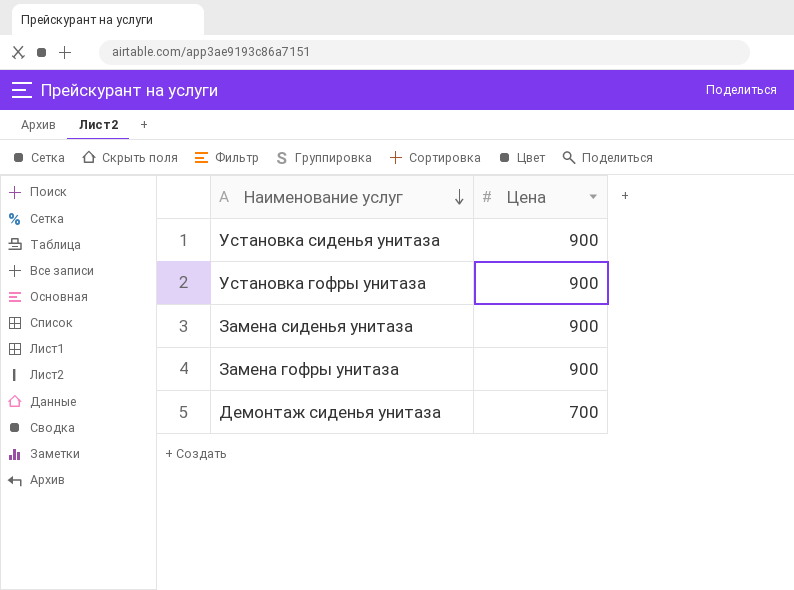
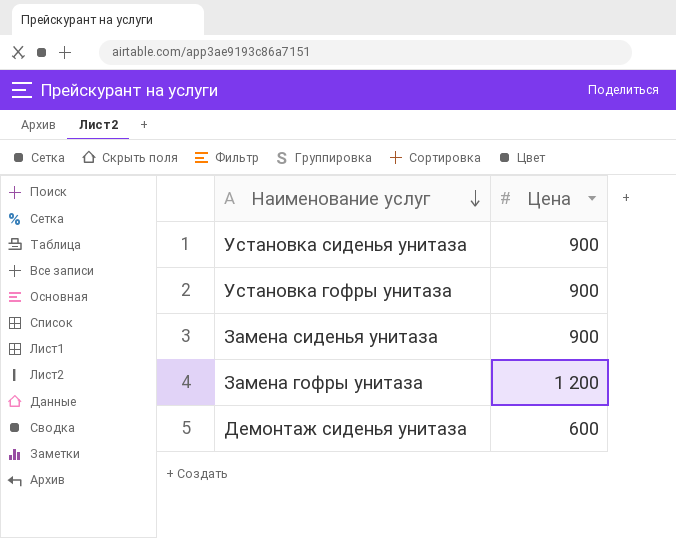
Замена гофры унитаза | Цена: 900 -> 1 200
Демонтаж сиденья унитаза | Цена: 700 -> 600

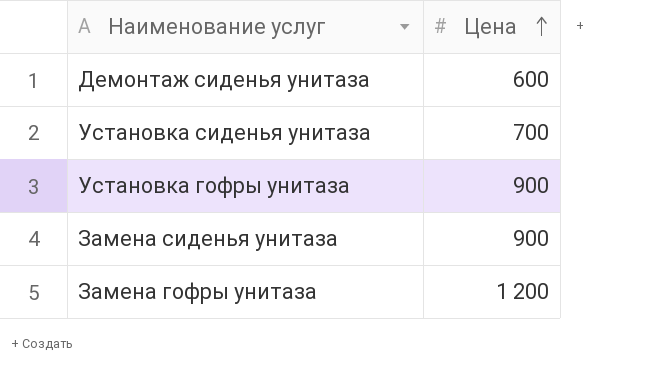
row order: Наименование услуг descending -> Цена ascending
Установка сиденья унитаза | Цена: 900 -> 700

